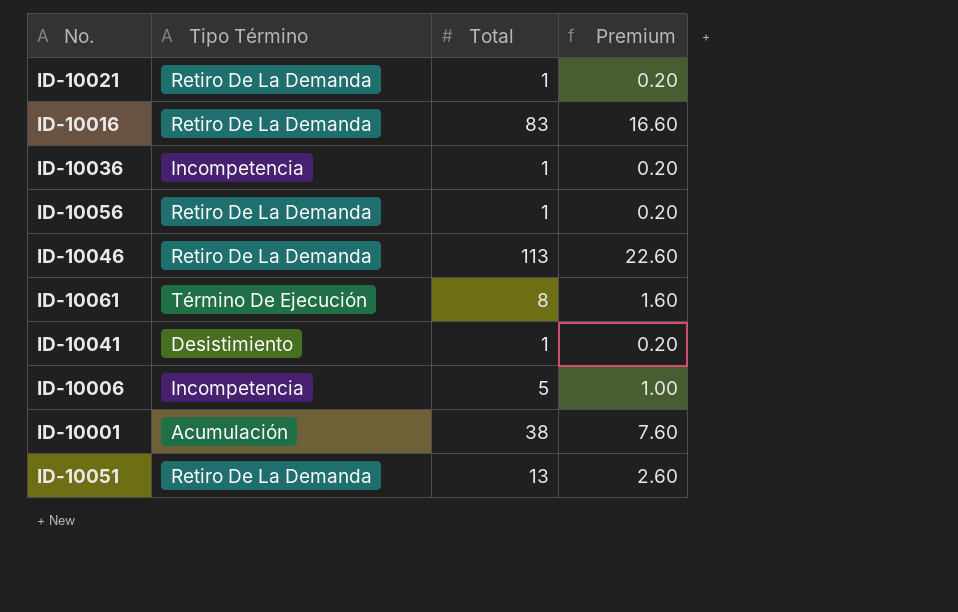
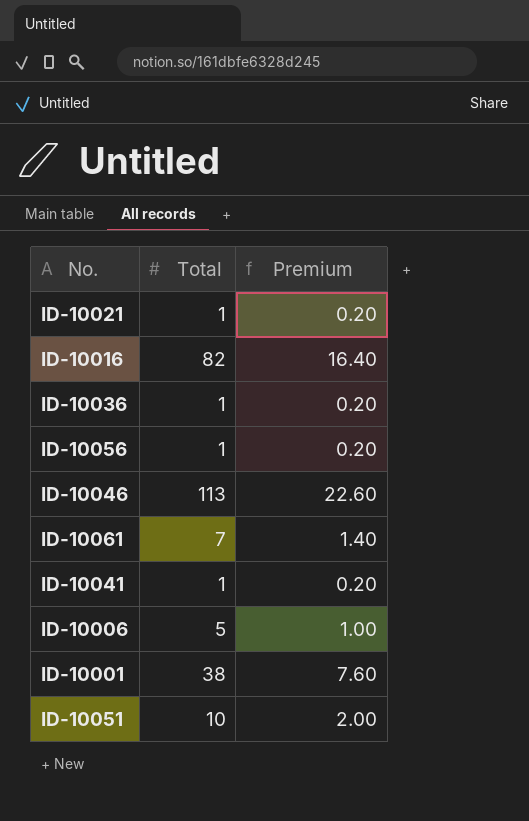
column Tipo Término | position: 2 -> none
ID-10016 | Total: 83 -> 82
ID-10016 | Premium: 16.60 -> 16.40
ID-10061 | Total: 8 -> 7
ID-10061 | Premium: 1.60 -> 1.40
ID-10051 | Total: 13 -> 10
ID-10051 | Premium: 2.60 -> 2.00

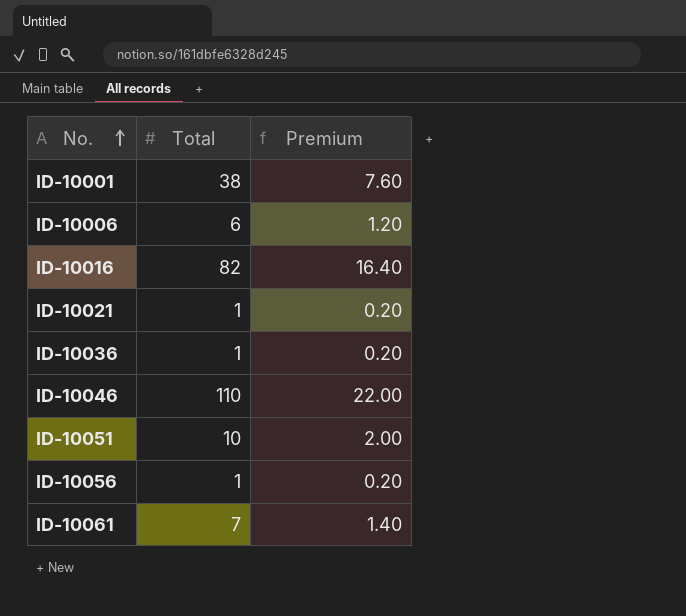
row order: none -> No. ascending
row ID-10041: 1 | 0.20 -> none
ID-10006 | Total: 5 -> 6
ID-10006 | Premium: 1.00 -> 1.20
ID-10046 | Total: 113 -> 110
ID-10046 | Premium: 22.60 -> 22.00

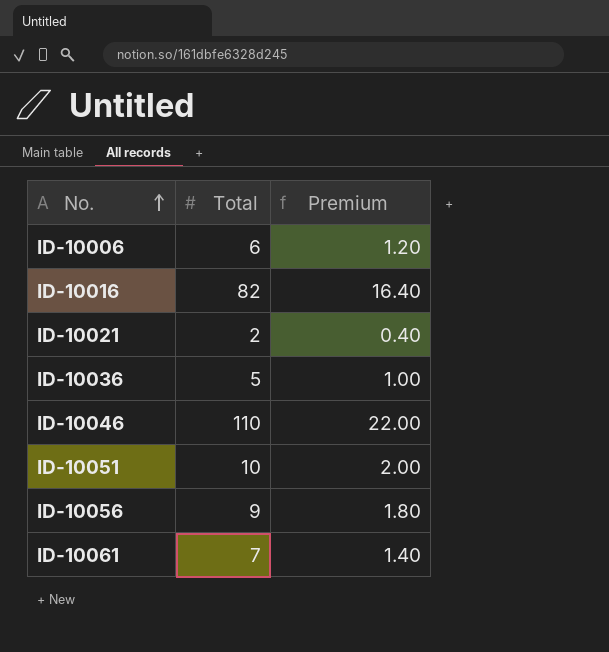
row ID-10001: 38 | 7.60 -> none
ID-10021 | Total: 1 -> 2
ID-10021 | Premium: 0.20 -> 0.40
ID-10036 | Total: 1 -> 5
ID-10036 | Premium: 0.20 -> 1.00
ID-10056 | Total: 1 -> 9
ID-10056 | Premium: 0.20 -> 1.80

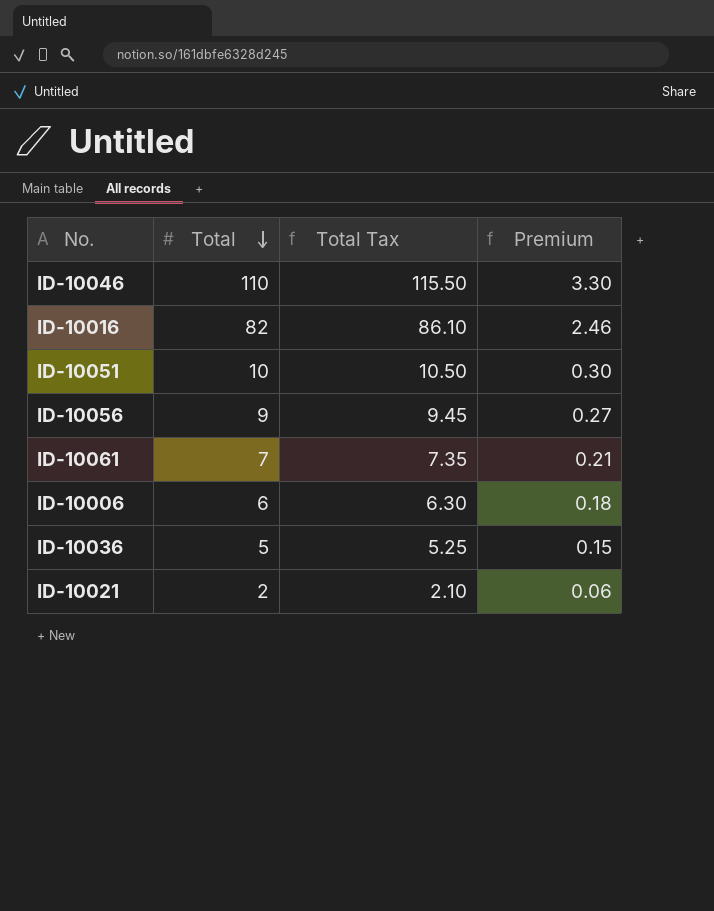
row order: No. ascending -> Total descending
column Total Tax | formula: none -> [Total] * 1.05
column Premium | formula: [Total] * 0.2 -> [Total] * 0.03

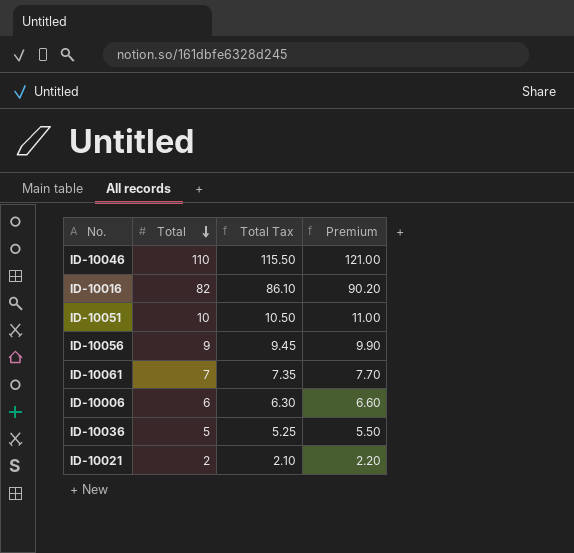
column Premium | formula: [Total] * 0.03 -> [Total] * 1.1

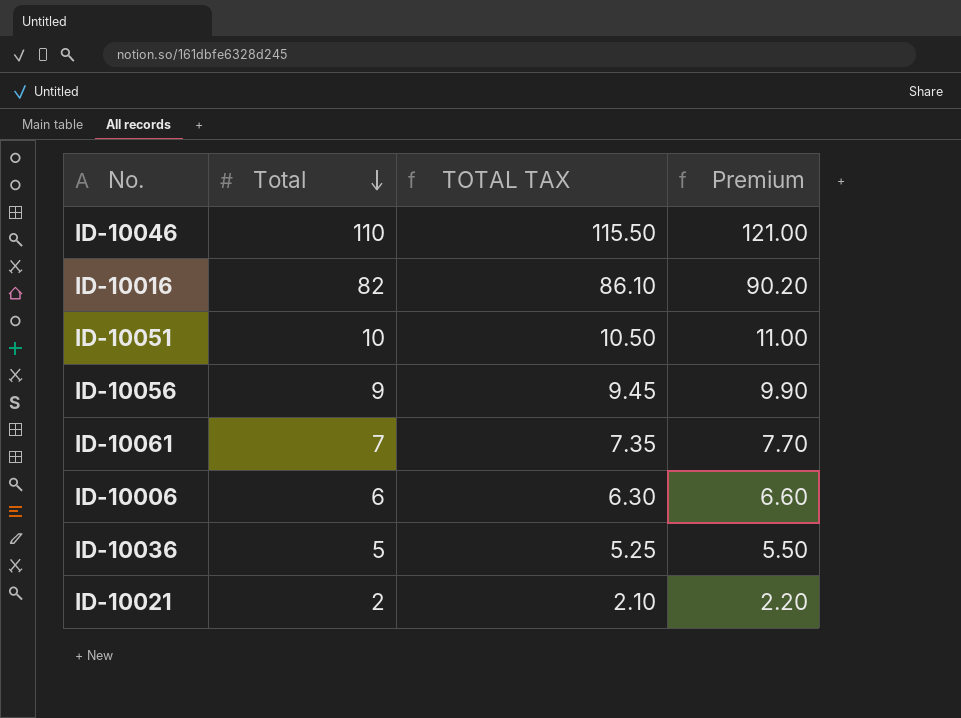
column name: Total Tax -> TOTAL TAX

